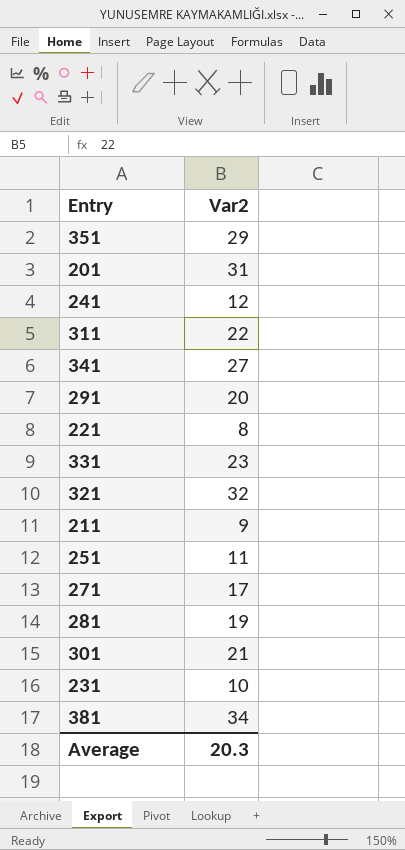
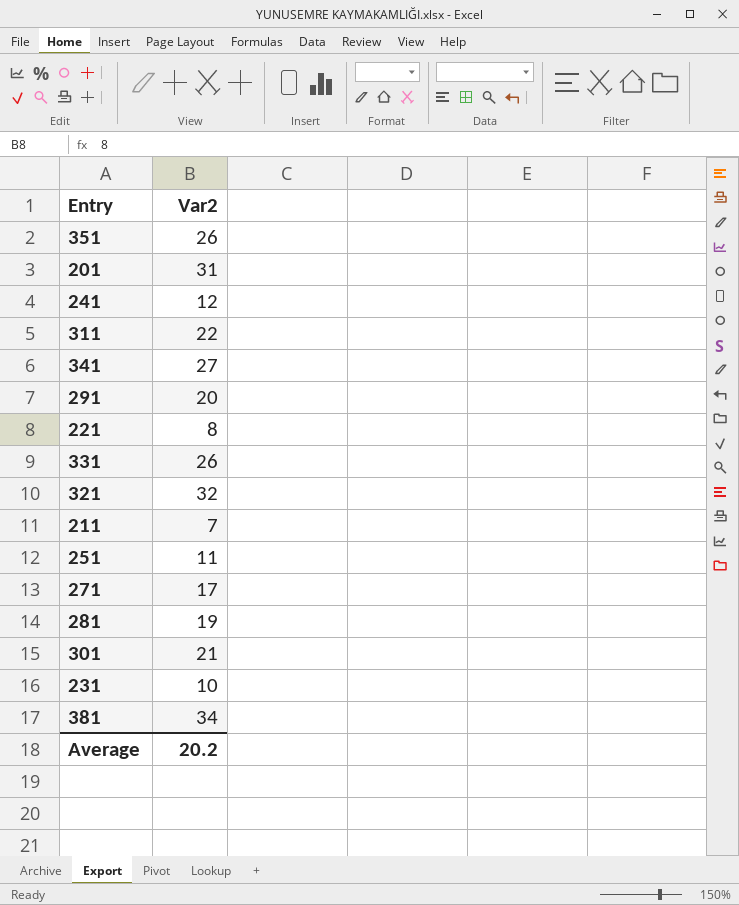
351 | Var2: 29 -> 26
331 | Var2: 23 -> 26
211 | Var2: 9 -> 7
Average | Var2: 20.3 -> 20.2

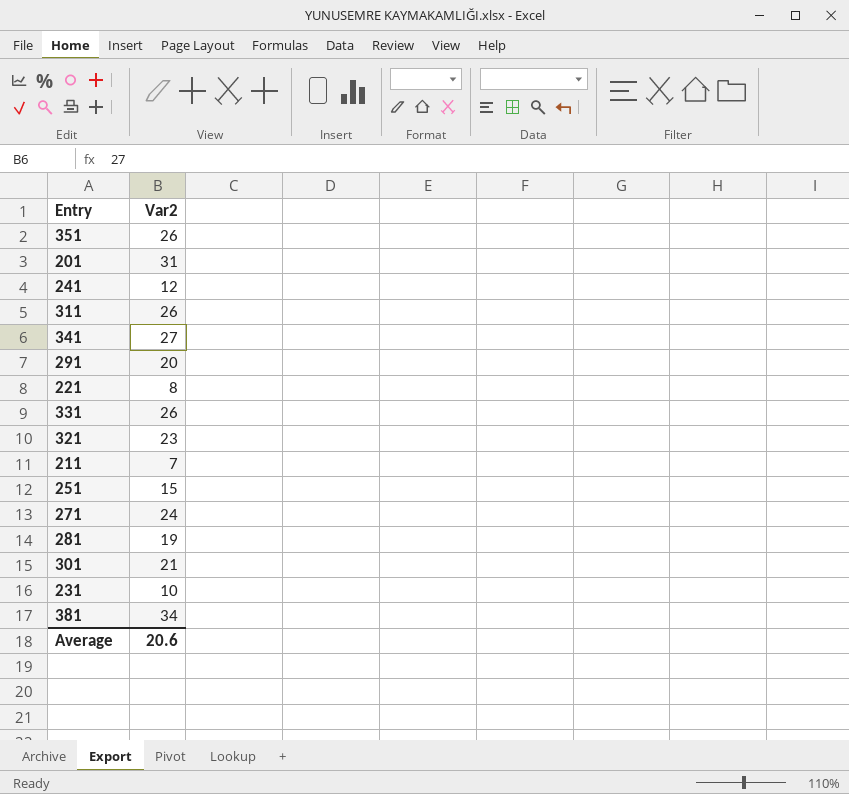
311 | Var2: 22 -> 26
321 | Var2: 32 -> 23
251 | Var2: 11 -> 15
271 | Var2: 17 -> 24
Average | Var2: 20.2 -> 20.6

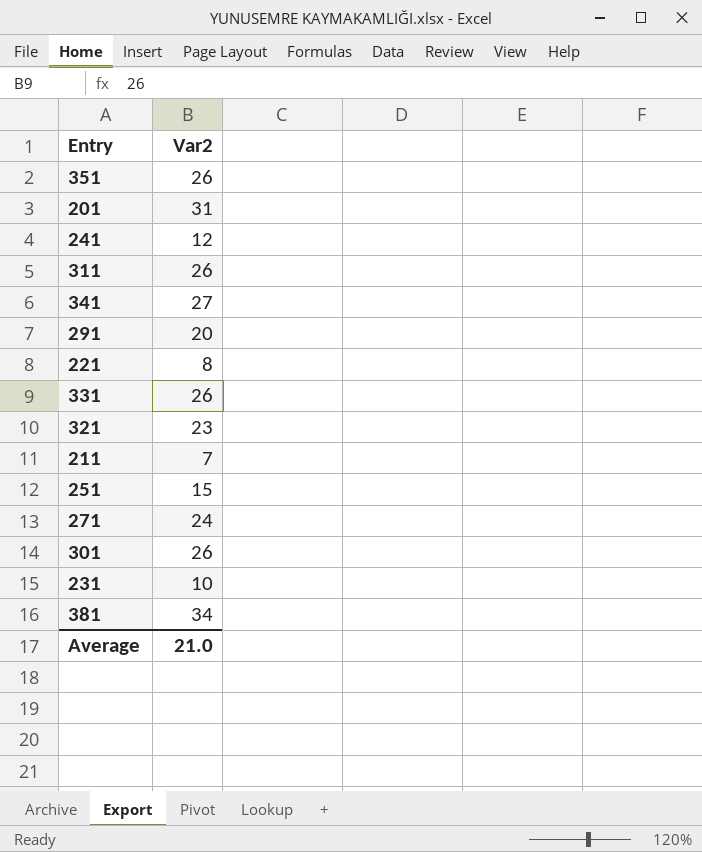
row 281: 19 -> none
301 | Var2: 21 -> 26
Average | Var2: 20.6 -> 21.0

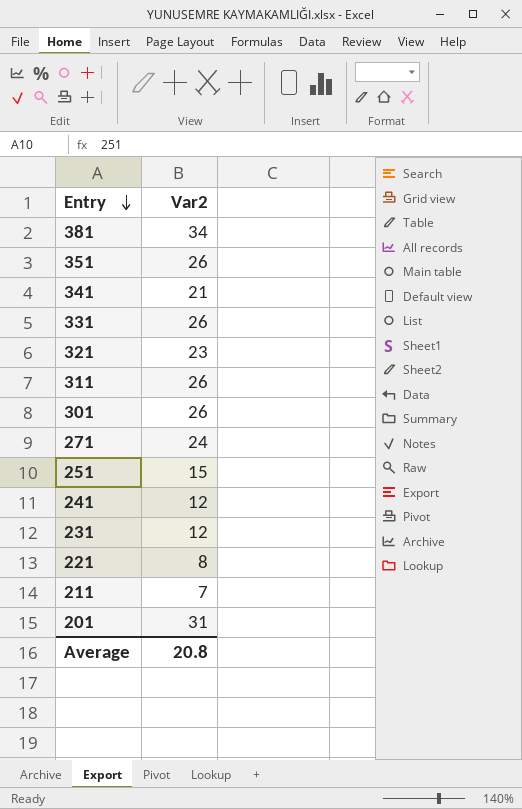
row order: none -> Entry descending
row 291: 20 -> none
341 | Var2: 27 -> 21
231 | Var2: 10 -> 12
Average | Var2: 21.0 -> 20.8

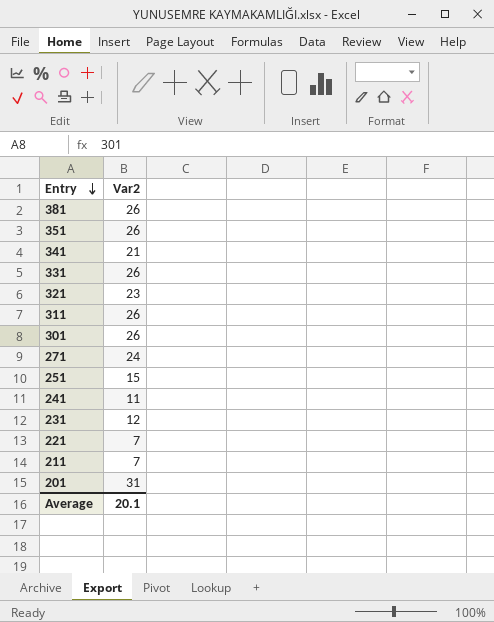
381 | Var2: 34 -> 26
241 | Var2: 12 -> 11
221 | Var2: 8 -> 7
Average | Var2: 20.8 -> 20.1

